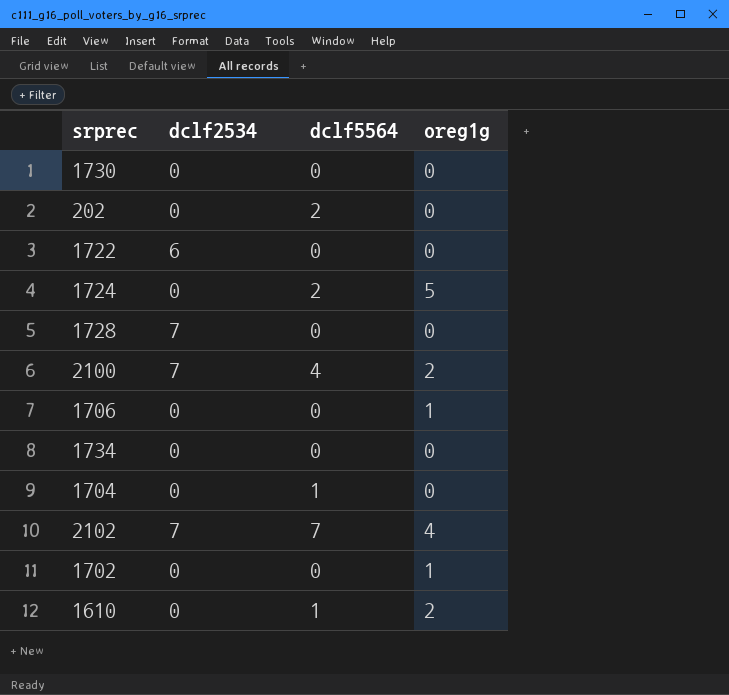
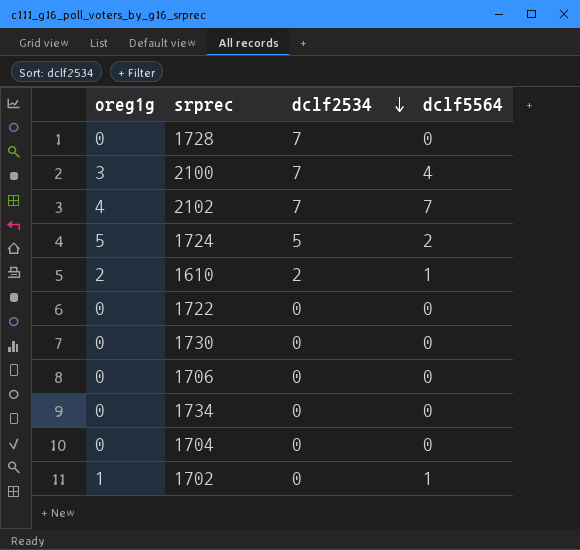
row order: none -> dclf2534 descending
column oreg1g | position: 4 -> 1
row 202: 0 | 2 | 0 -> none
2100 | oreg1g: 2 -> 3
1724 | dclf2534: 0 -> 5
1610 | dclf2534: 0 -> 2
1722 | dclf2534: 6 -> 0
1706 | oreg1g: 1 -> 0
1704 | dclf5564: 1 -> 0
1702 | dclf5564: 0 -> 1

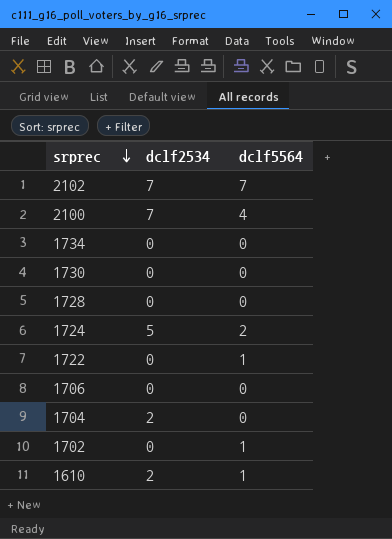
row order: dclf2534 descending -> srprec descending
column oreg1g | position: 1 -> none
1728 | dclf2534: 7 -> 0
1722 | dclf5564: 0 -> 1
1704 | dclf2534: 0 -> 2

